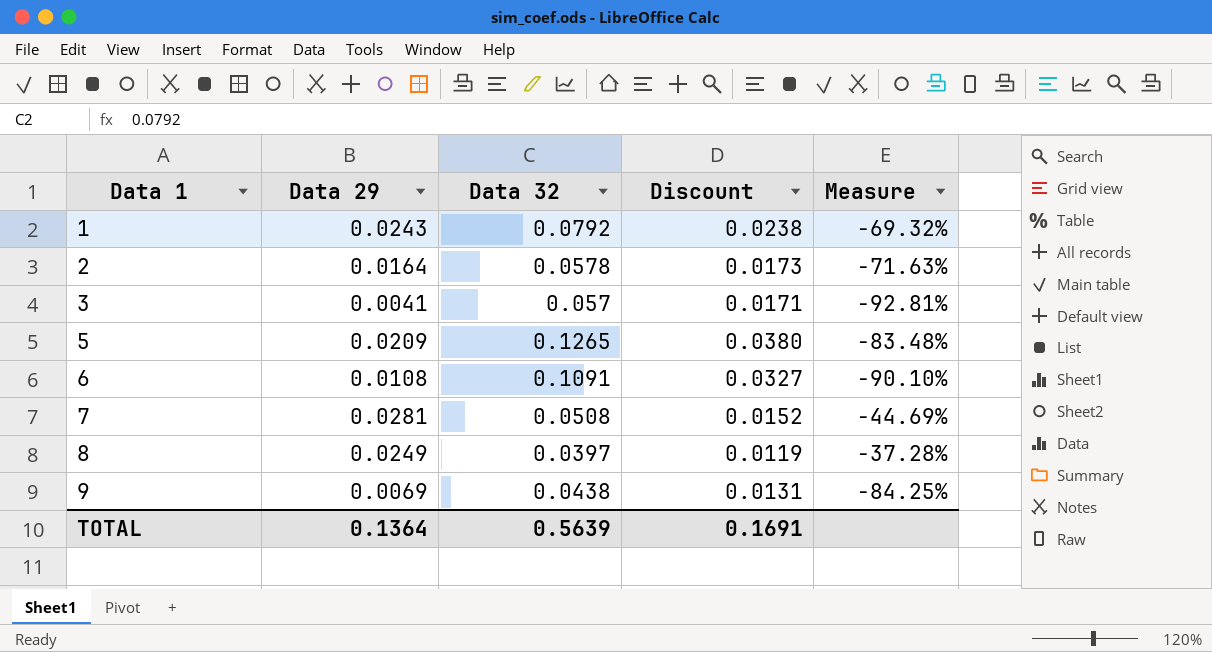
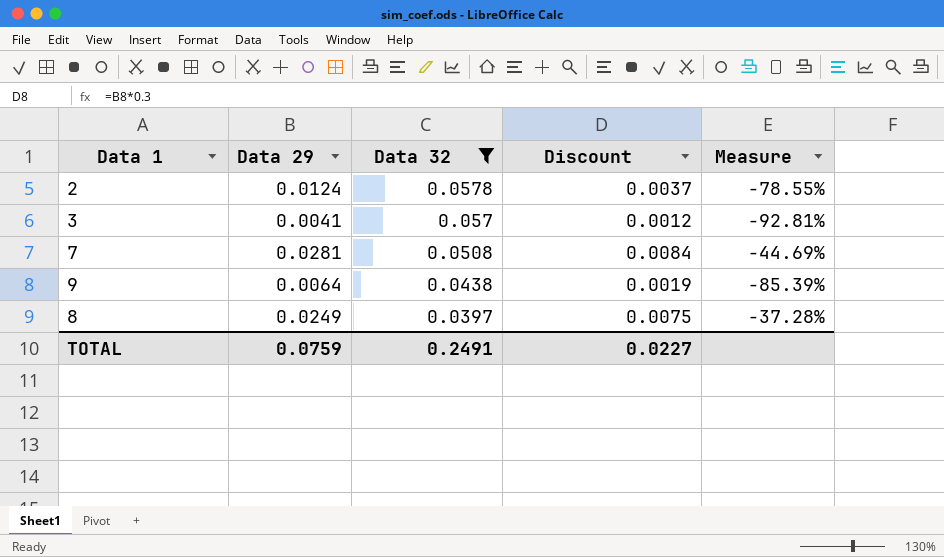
filter: none -> Data 32 <= 0.0578
row order: Data 1 ascending -> Data 32 descending
column Discount | formula: [Data 32] * 0.3 -> [Data 29] * 0.3
2 | Data 29: 0.0164 -> 0.0124
2 | Measure: -71.63% -> -78.55%
9 | Data 29: 0.0069 -> 0.0064
9 | Measure: -84.25% -> -85.39%
TOTAL | Data 29: 0.1364 -> 0.0759
TOTAL | Data 32: 0.5639 -> 0.2491
TOTAL | Discount: 0.1691 -> 0.0227

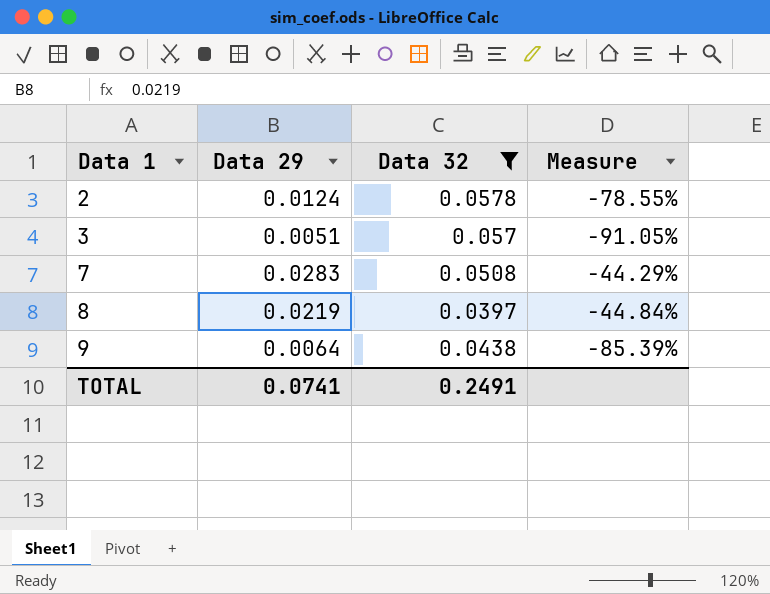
row order: Data 32 descending -> Data 1 ascending
column Discount | formula: [Data 29] * 0.3 -> none
3 | Data 29: 0.0041 -> 0.0051
3 | Measure: -92.81% -> -91.05%
7 | Data 29: 0.0281 -> 0.0283
7 | Measure: -44.69% -> -44.29%
8 | Data 29: 0.0249 -> 0.0219
8 | Measure: -37.28% -> -44.84%
TOTAL | Data 29: 0.0759 -> 0.0741

